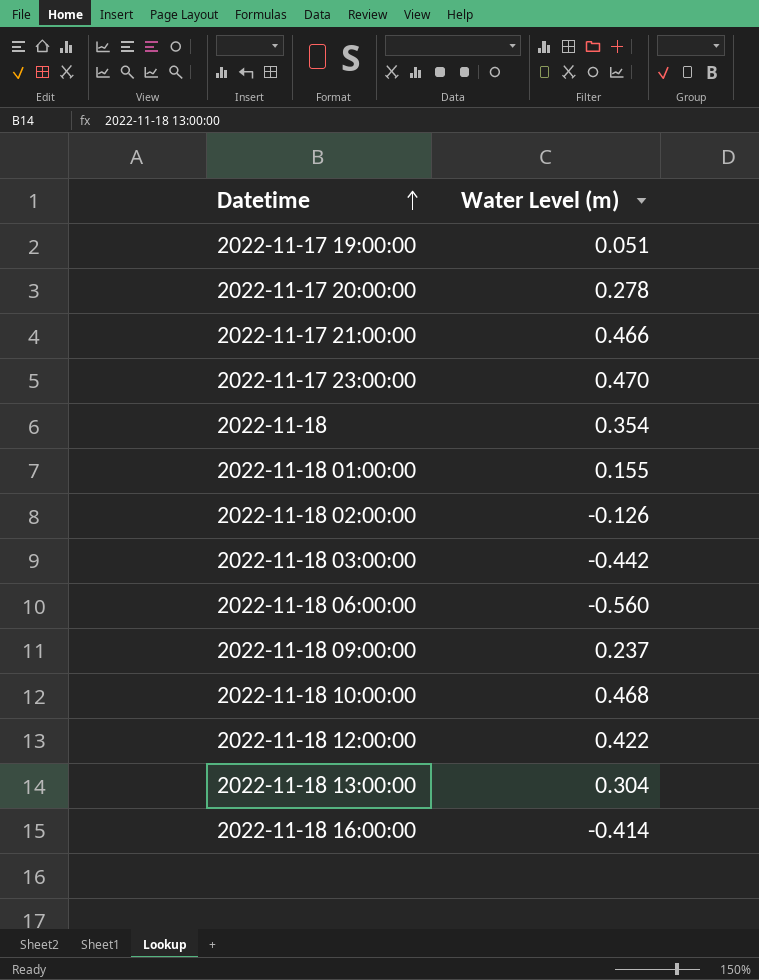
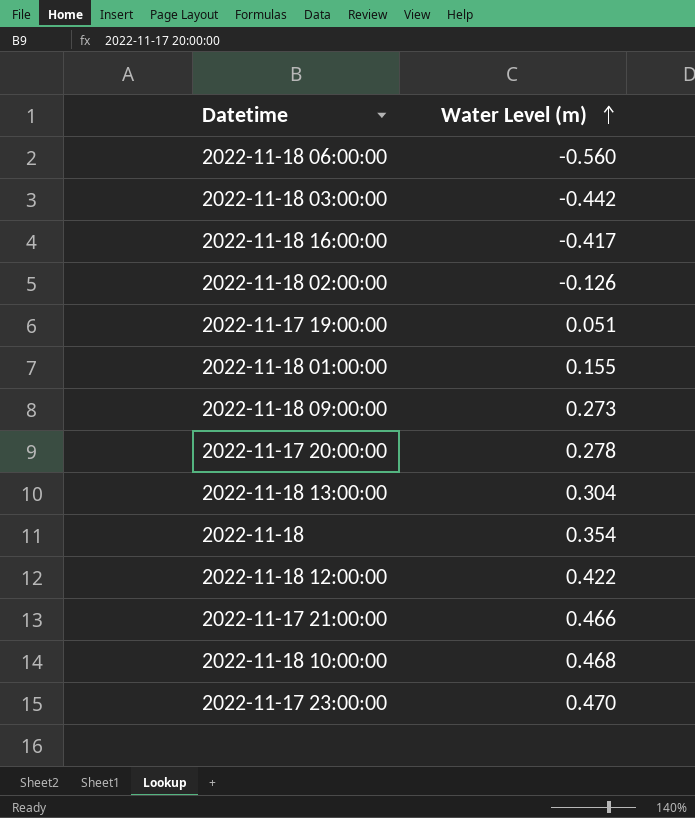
row order: Datetime ascending -> Water Level (m) ascending
2022-11-18 16:00:00 | Water Level (m): -0.414 -> -0.417
2022-11-18 09:00:00 | Water Level (m): 0.237 -> 0.273

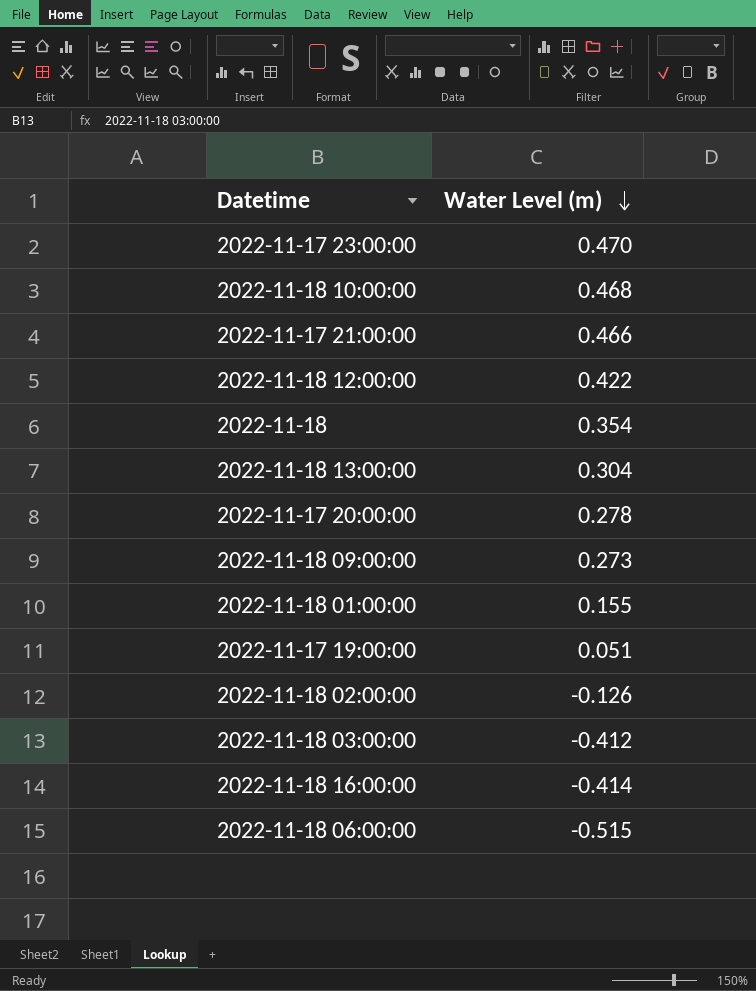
row order: Water Level (m) ascending -> Water Level (m) descending
2022-11-18 03:00:00 | Water Level (m): -0.442 -> -0.412
2022-11-18 16:00:00 | Water Level (m): -0.417 -> -0.414
2022-11-18 06:00:00 | Water Level (m): -0.560 -> -0.515

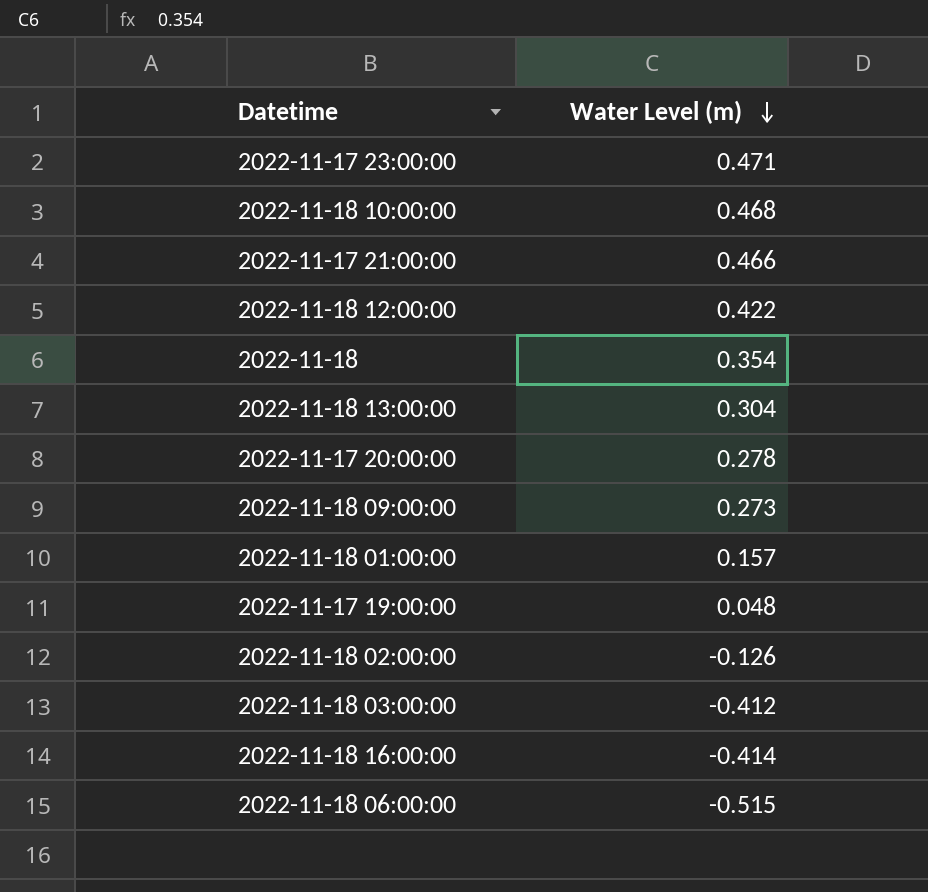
2022-11-17 23:00:00 | Water Level (m): 0.470 -> 0.471
2022-11-18 01:00:00 | Water Level (m): 0.155 -> 0.157
2022-11-17 19:00:00 | Water Level (m): 0.051 -> 0.048

